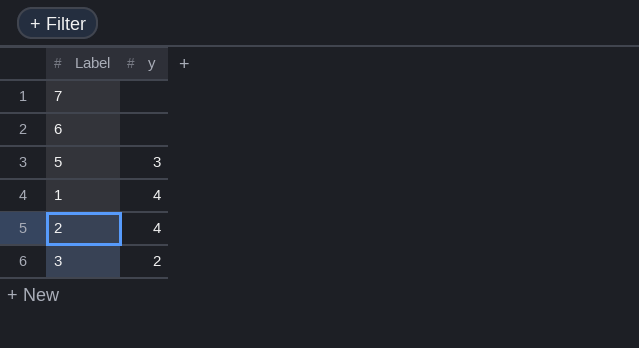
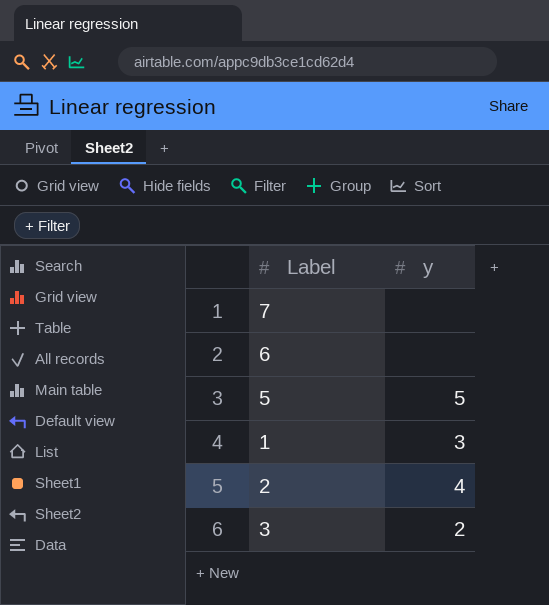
5 | y: 3 -> 5
1 | y: 4 -> 3

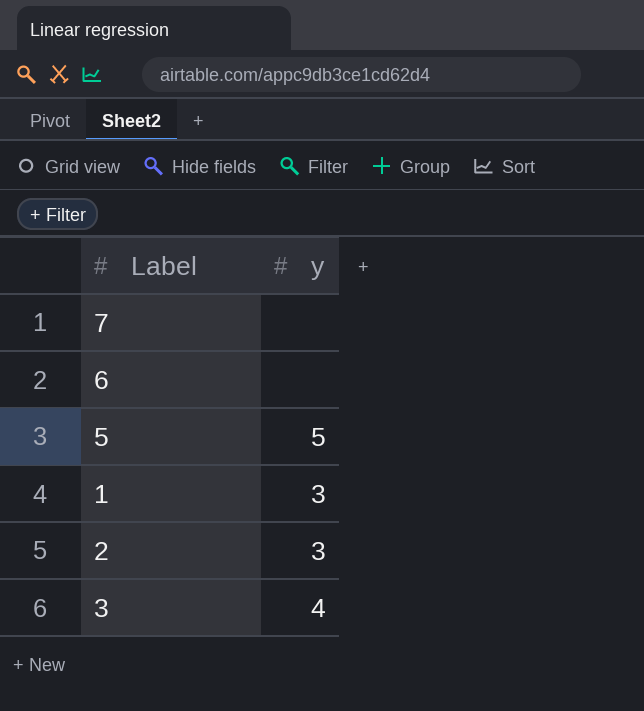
2 | y: 4 -> 3
3 | y: 2 -> 4

